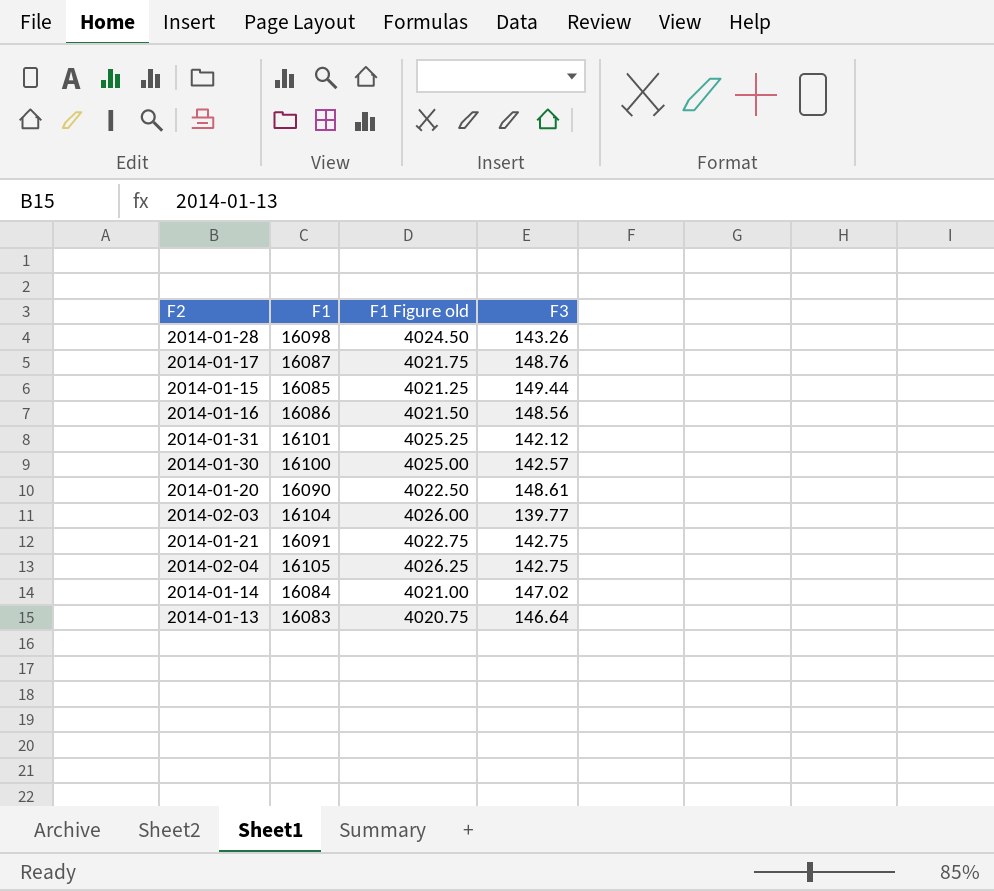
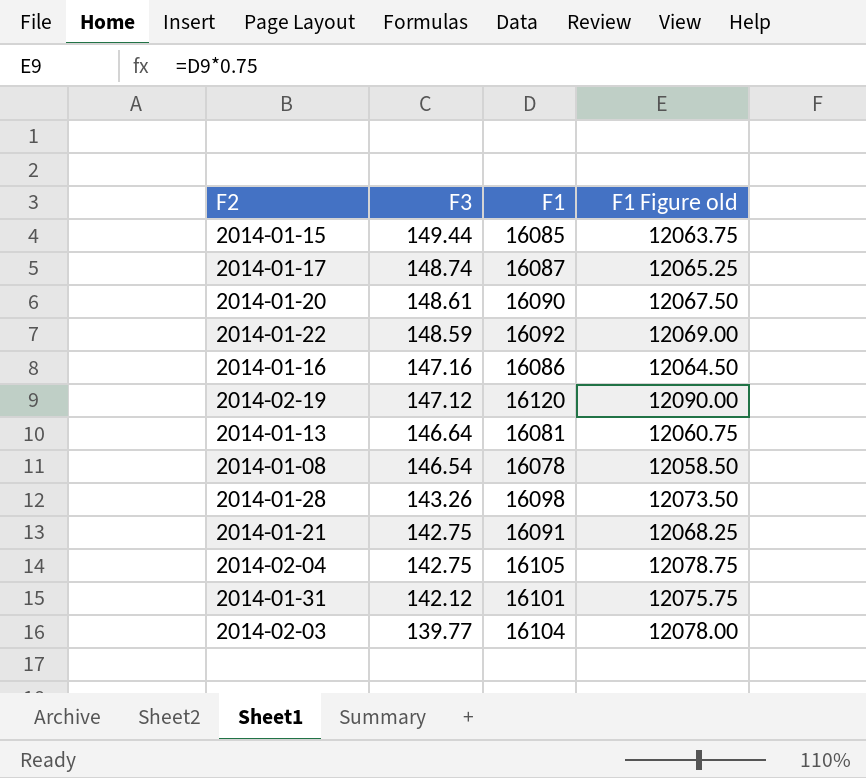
row order: none -> F3 descending
column F3 | position: 4 -> 2
column F1 Figure old | formula: [F1] * 0.25 -> [F1] * 0.75
row 2014-01-30: 16100 | 4025.00 | 142.57 -> none
row 2014-01-14: 16084 | 4021.00 | 147.02 -> none
2014-01-17 | F3: 148.76 -> 148.74
row 2014-01-22: none -> 148.59 | 16092 | 12069.00
2014-01-16 | F3: 148.56 -> 147.16
row 2014-02-19: none -> 147.12 | 16120 | 12090.00
2014-01-13 | F1: 16083 -> 16081
row 2014-01-08: none -> 146.54 | 16078 | 12058.50

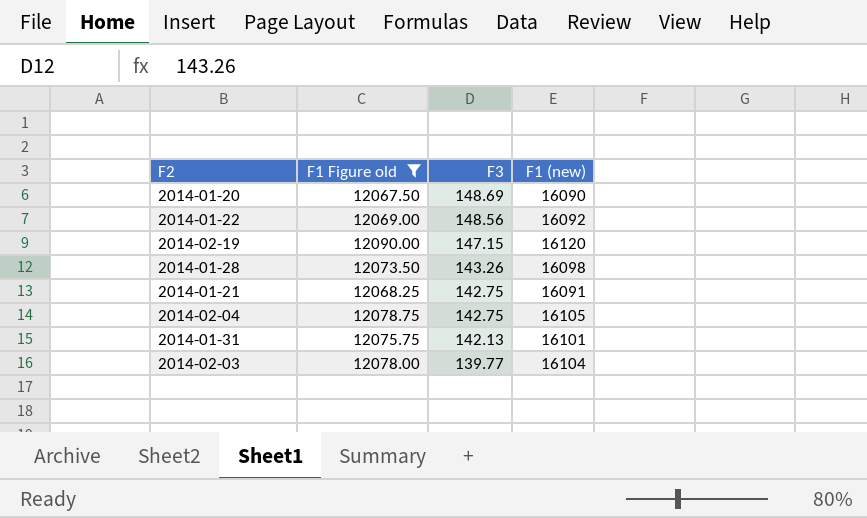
filter: none -> F1 Figure old >= 12067.50
column F1 Figure old | position: 4 -> 2
column name: F1 -> F1 (new)
2014-01-20 | F3: 148.61 -> 148.69
2014-01-22 | F3: 148.59 -> 148.56
2014-02-19 | F3: 147.12 -> 147.15
2014-01-31 | F3: 142.12 -> 142.13

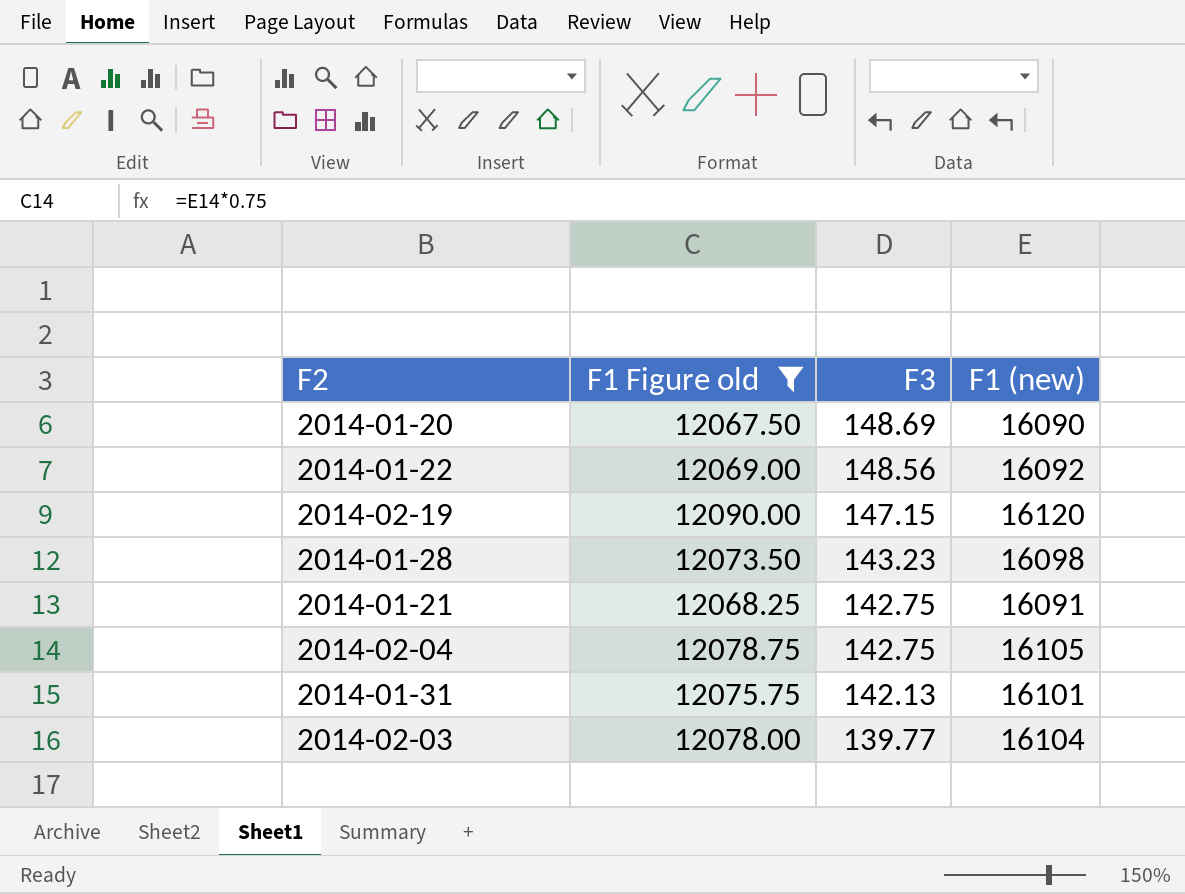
2014-01-28 | F3: 143.26 -> 143.23

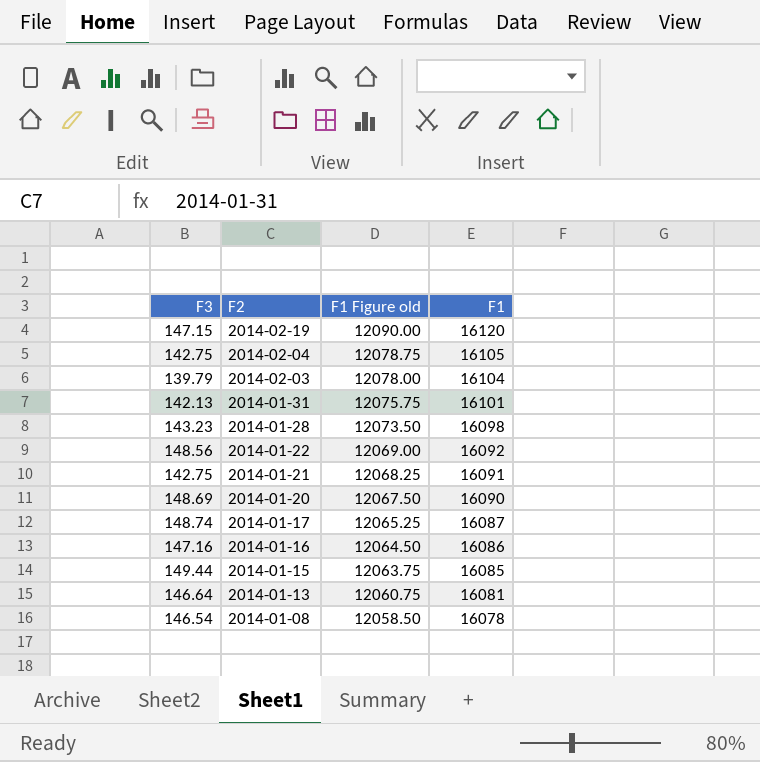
filter: F1 Figure old >= 12067.50 -> none
row order: F3 descending -> F2 descending
column F3 | position: 3 -> 1
column name: F1 (new) -> F1
2014-02-03 | F3: 139.77 -> 139.79

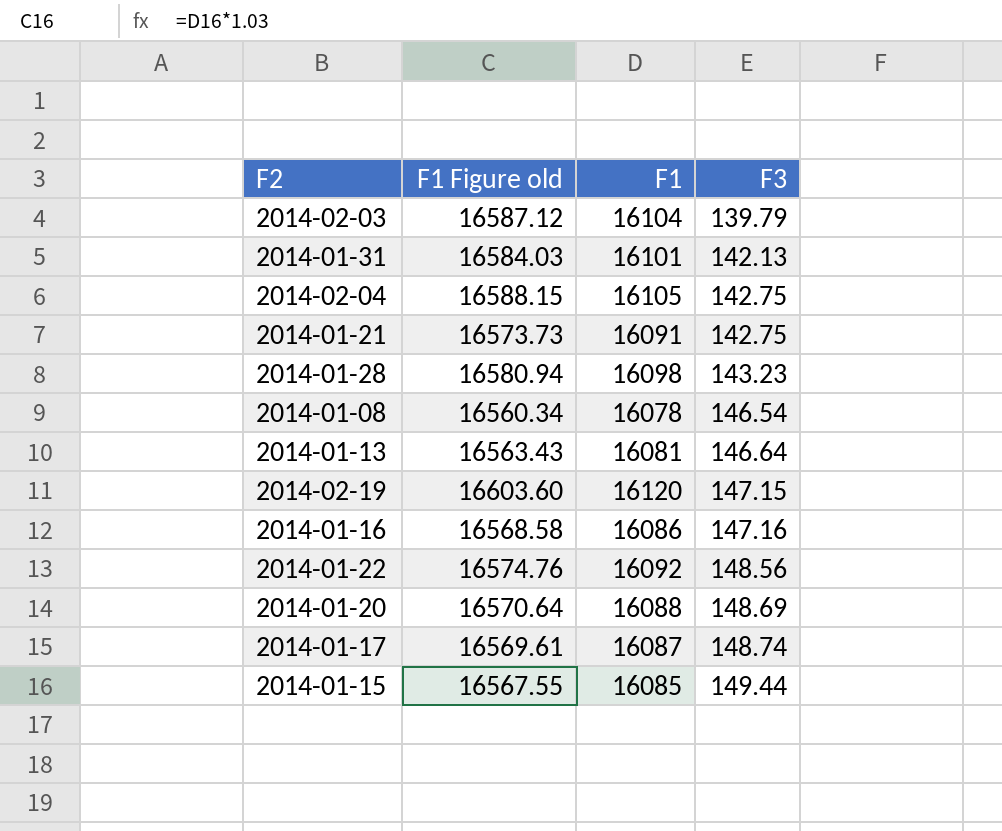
row order: F2 descending -> F3 ascending
column F1 Figure old | formula: [F1] * 0.75 -> [F1] * 1.03
column F3 | position: 1 -> 4
2014-01-20 | F1: 16090 -> 16088

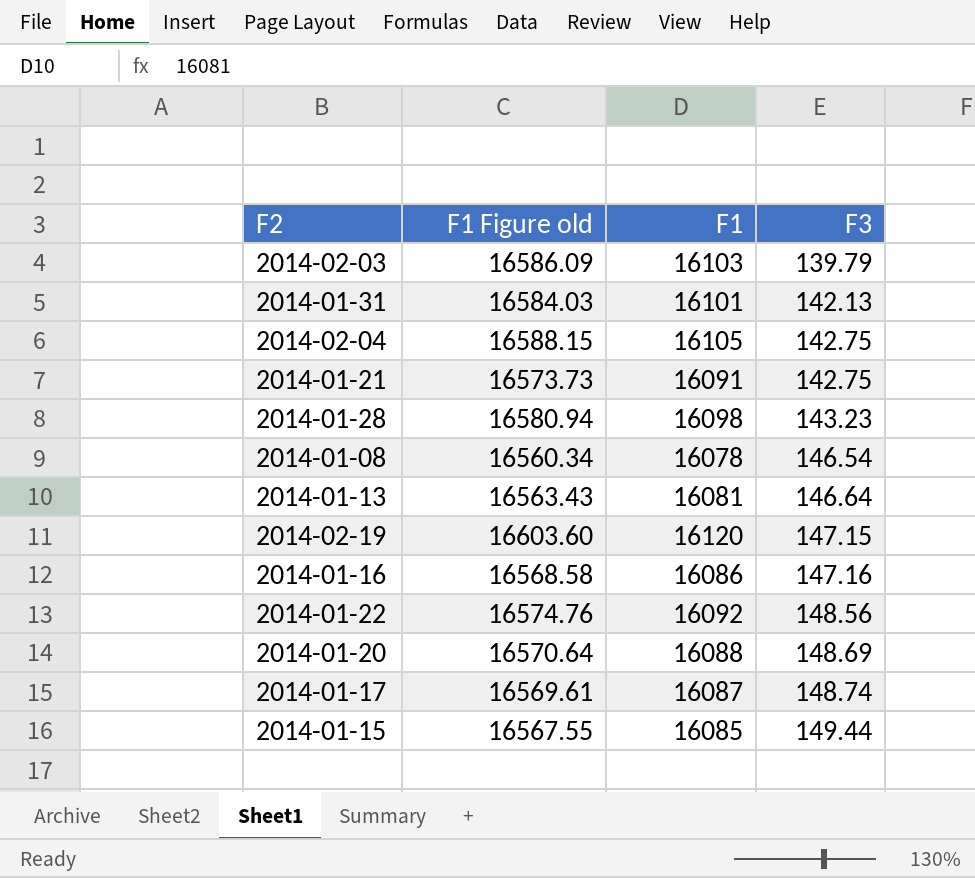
2014-02-03 | F1 Figure old: 16587.12 -> 16586.09
2014-02-03 | F1: 16104 -> 16103

